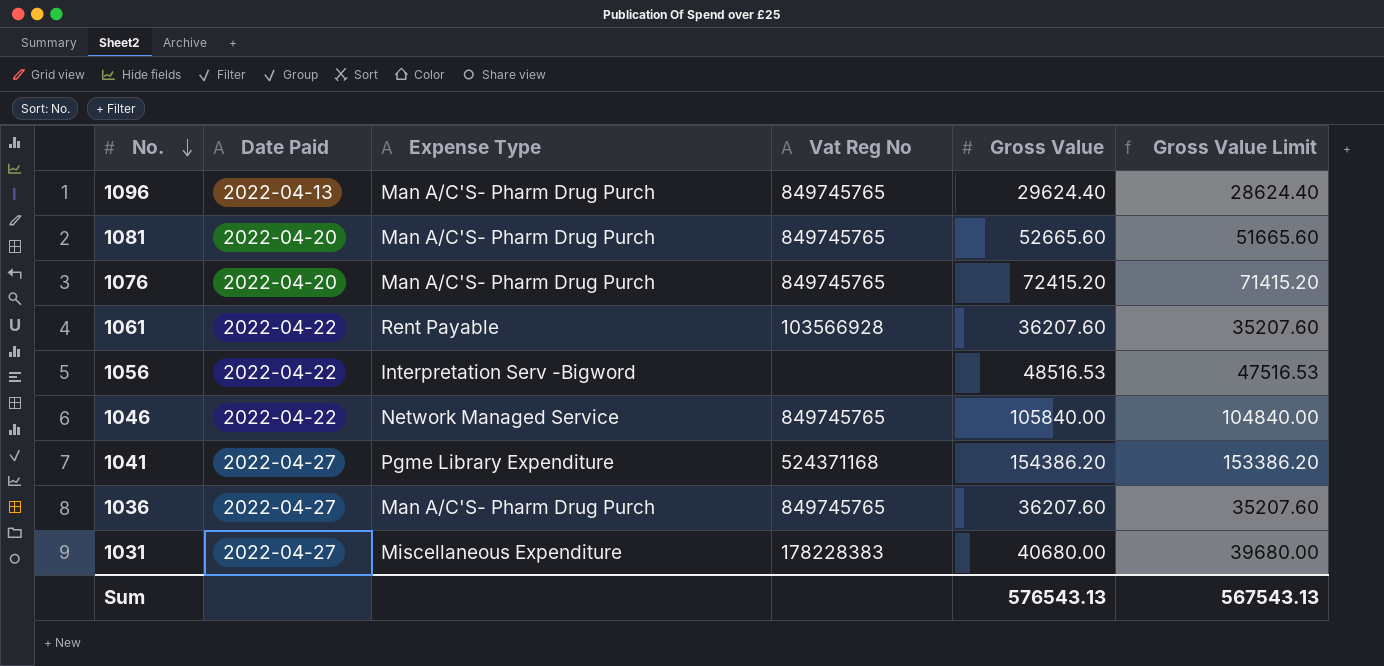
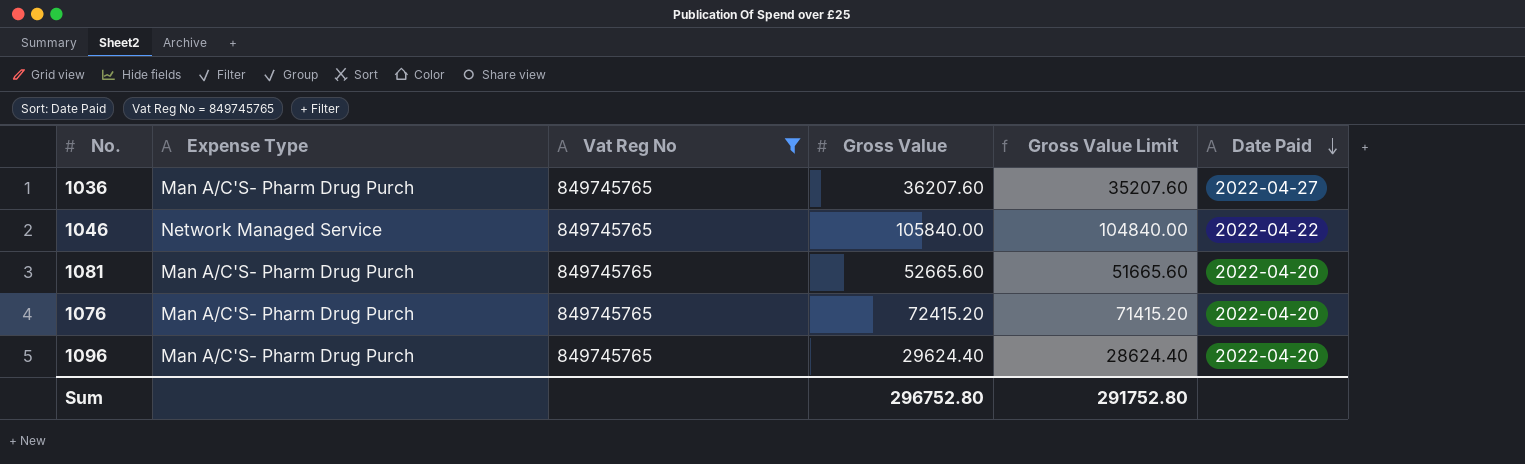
filter: none -> Vat Reg No = 849745765
row order: No. descending -> Date Paid descending
column Date Paid | position: 2 -> 6
1096 | Date Paid: 2022-04-13 -> 2022-04-20
Sum | Gross Value: 576543.13 -> 296752.80
Sum | Gross Value Limit: 567543.13 -> 291752.80

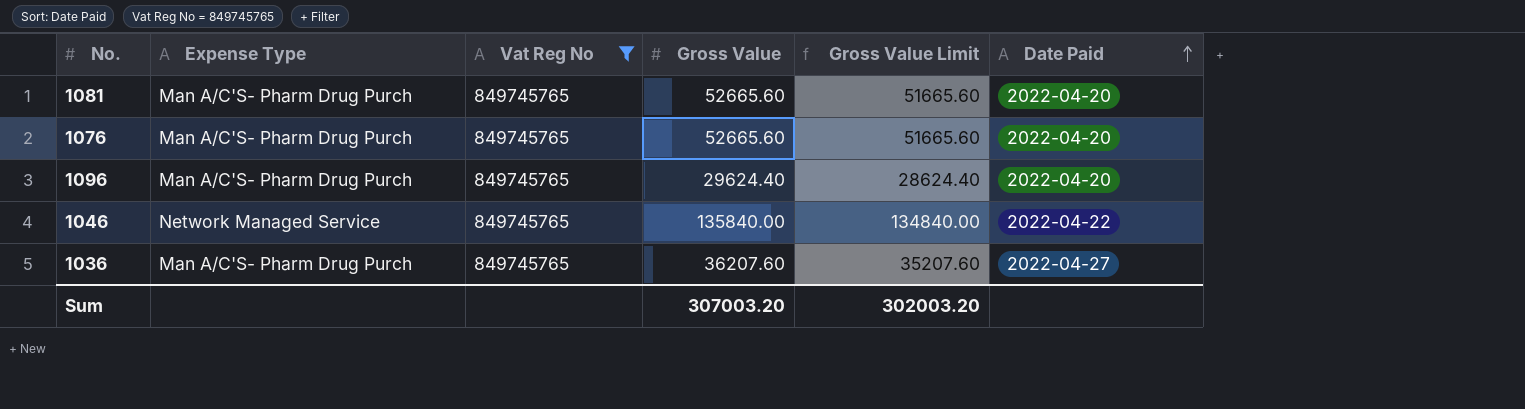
row order: Date Paid descending -> Date Paid ascending
1076 | Gross Value: 72415.20 -> 52665.60
1076 | Gross Value Limit: 71415.20 -> 51665.60
1046 | Gross Value: 105840.00 -> 135840.00
1046 | Gross Value Limit: 104840.00 -> 134840.00
Sum | Gross Value: 296752.80 -> 307003.20
Sum | Gross Value Limit: 291752.80 -> 302003.20

